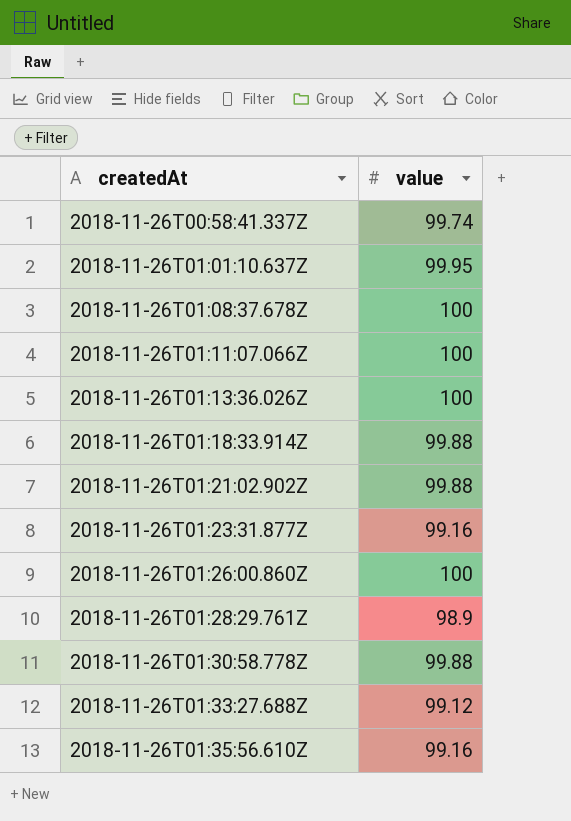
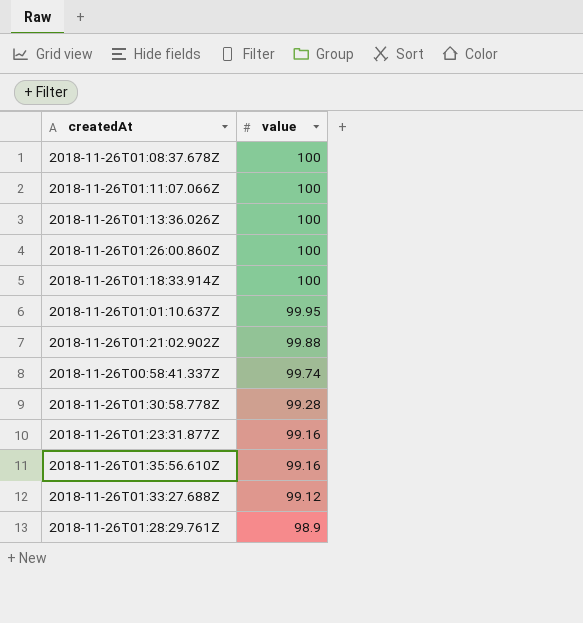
row order: createdAt ascending -> value descending
2018-11-26T01:18:33.914Z | value: 99.88 -> 100
2018-11-26T01:30:58.778Z | value: 99.88 -> 99.28

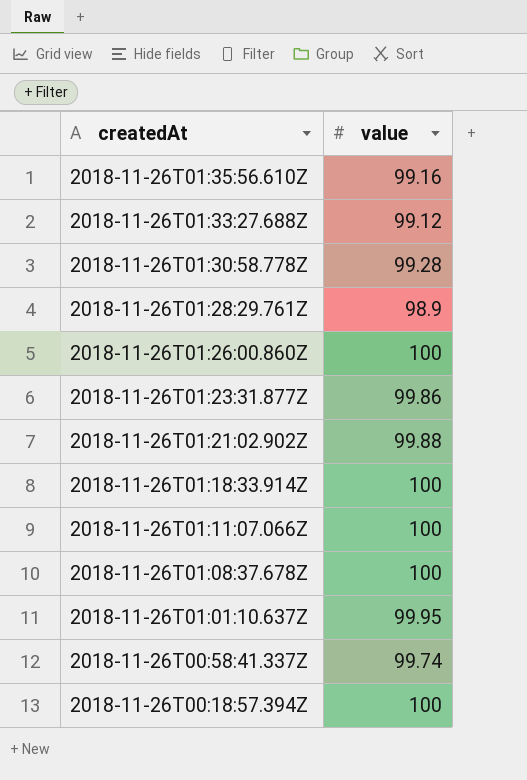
row order: value descending -> createdAt descending
row 2018-11-26T01:13:36.026Z: 100 -> none
2018-11-26T01:23:31.877Z | value: 99.16 -> 99.86
row 2018-11-26T00:18:57.394Z: none -> 100

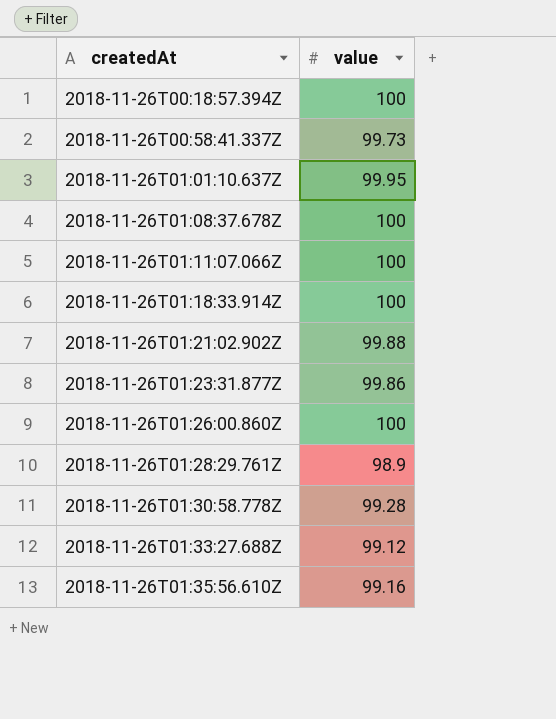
row order: createdAt descending -> createdAt ascending
2018-11-26T00:58:41.337Z | value: 99.74 -> 99.73

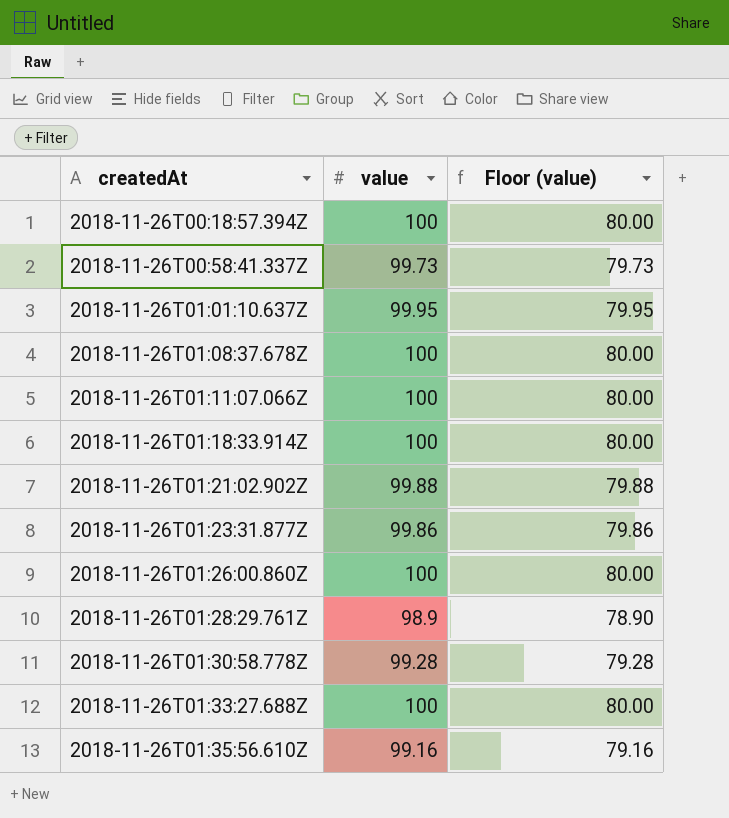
column Floor (value) | formula: none -> [value] - 20
2018-11-26T01:33:27.688Z | value: 99.12 -> 100

